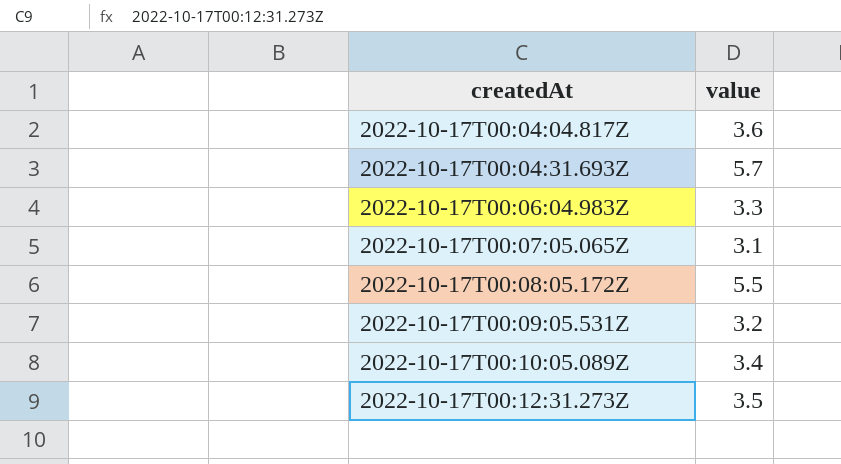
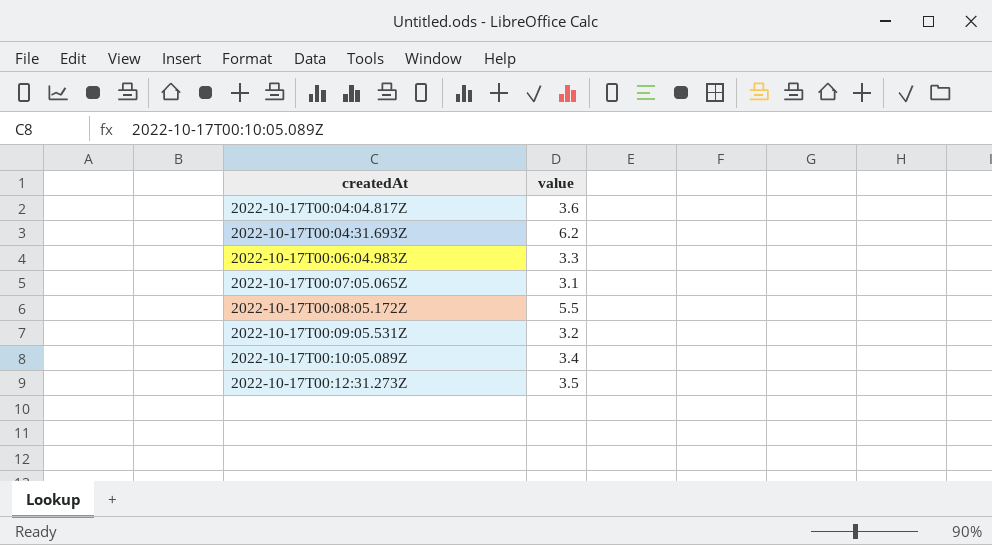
2022-10-17T00:04:31.693Z | value: 5.7 -> 6.2

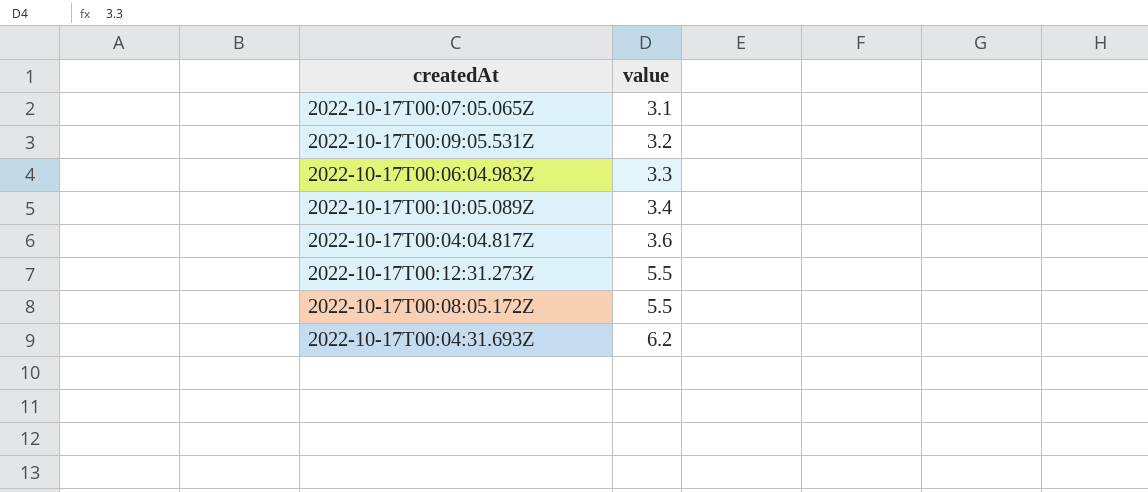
row order: createdAt ascending -> value ascending
2022-10-17T00:12:31.273Z | value: 3.5 -> 5.5

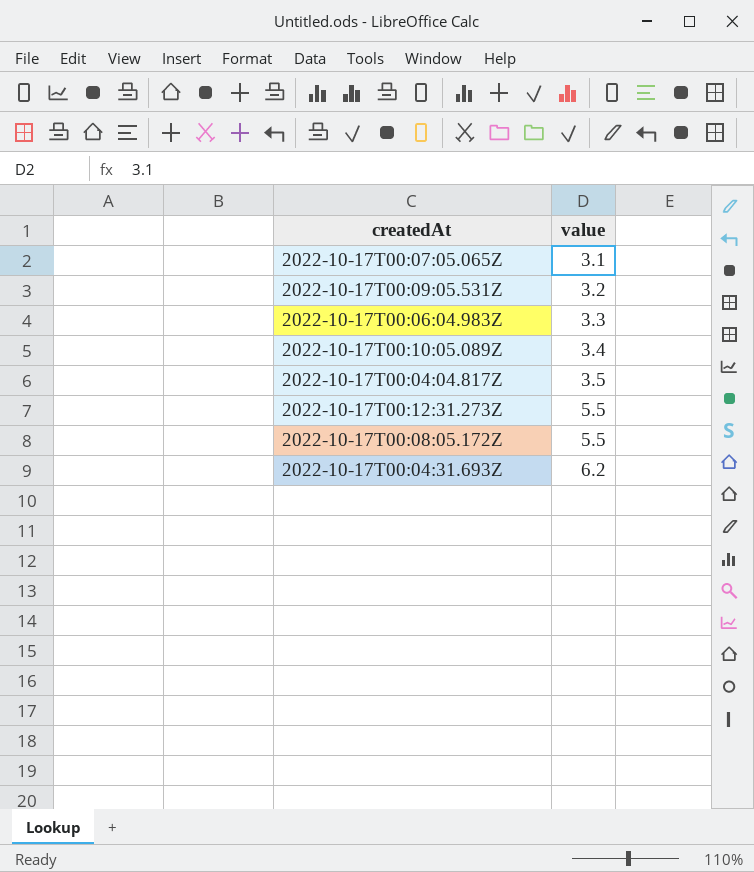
2022-10-17T00:04:04.817Z | value: 3.6 -> 3.5

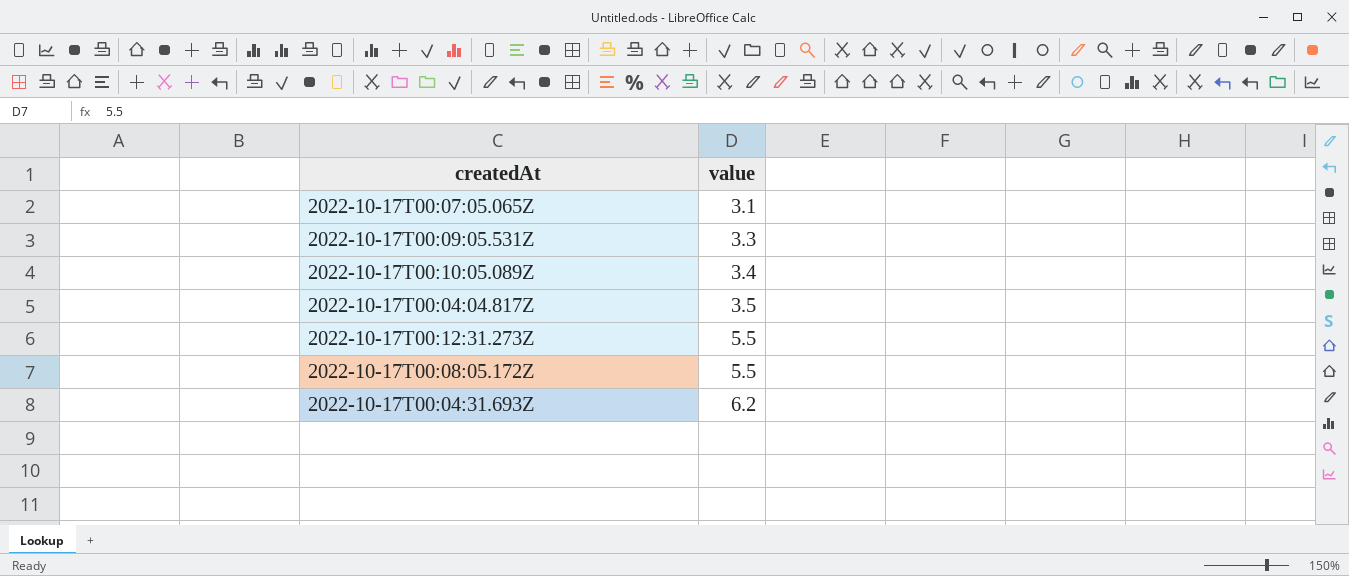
row 2022-10-17T00:06:04.983Z: 3.3 -> none
2022-10-17T00:09:05.531Z | value: 3.2 -> 3.3

